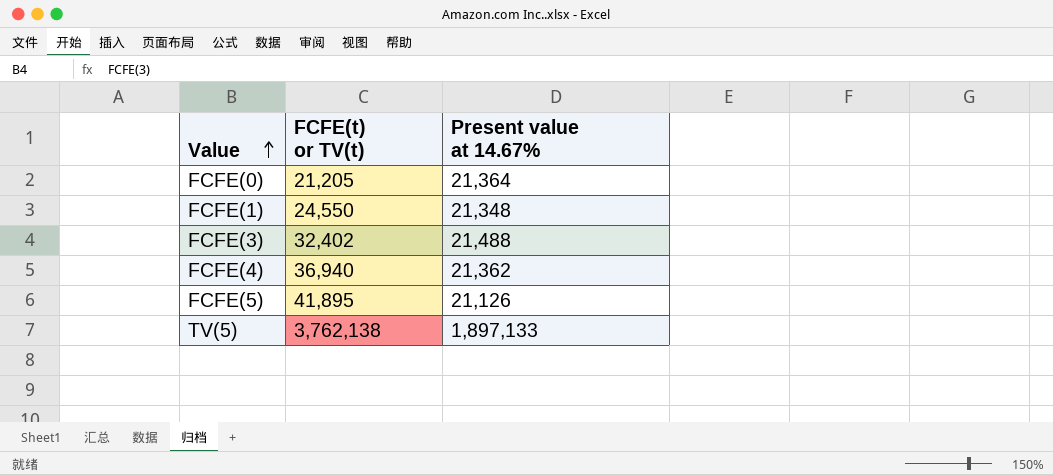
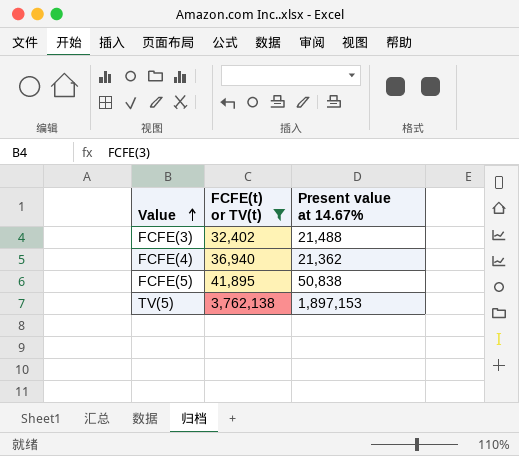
filter: none -> FCFE(t) or TV(t) >= 32,402
FCFE(5) | Present value at 14.67%: 21,126 -> 50,838
TV(5) | Present value at 14.67%: 1,897,133 -> 1,897,153

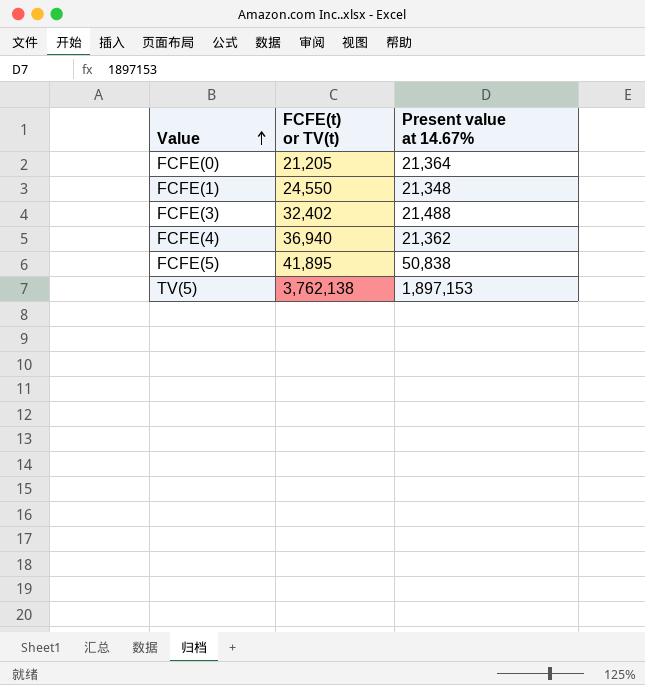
filter: FCFE(t) or TV(t) >= 32,402 -> none

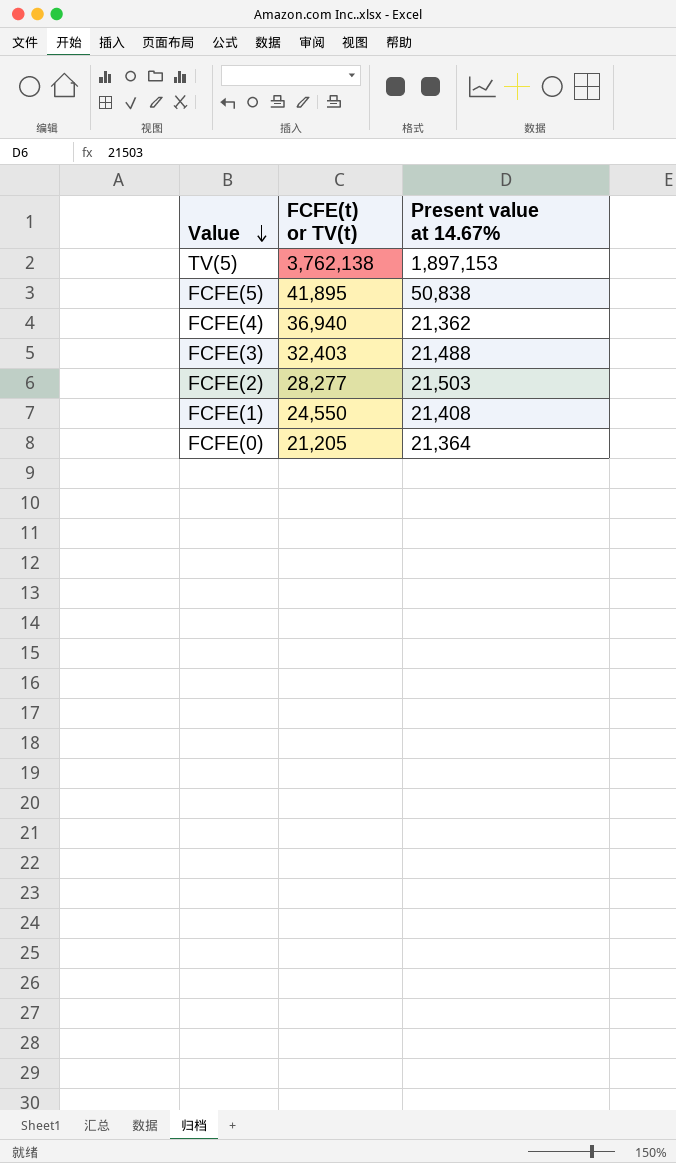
row order: Value ascending -> Value descending
FCFE(3) | FCFE(t) or TV(t): 32,402 -> 32,403
row FCFE(2): none -> 28,277 | 21,503
FCFE(1) | Present value at 14.67%: 21,348 -> 21,408

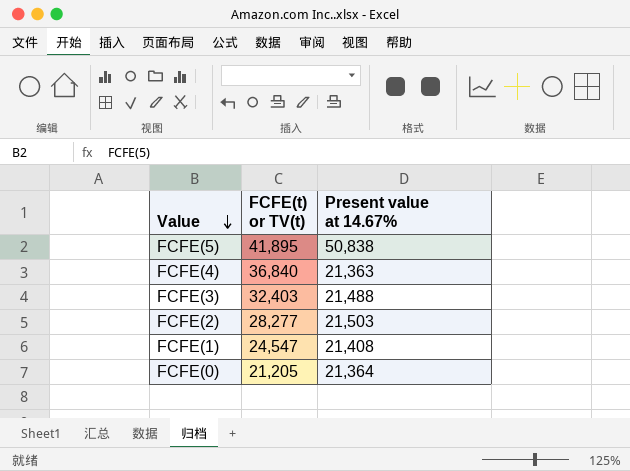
row TV(5): 3,762,138 | 1,897,153 -> none
FCFE(4) | FCFE(t) or TV(t): 36,940 -> 36,840
FCFE(4) | Present value at 14.67%: 21,362 -> 21,363
FCFE(1) | FCFE(t) or TV(t): 24,550 -> 24,547

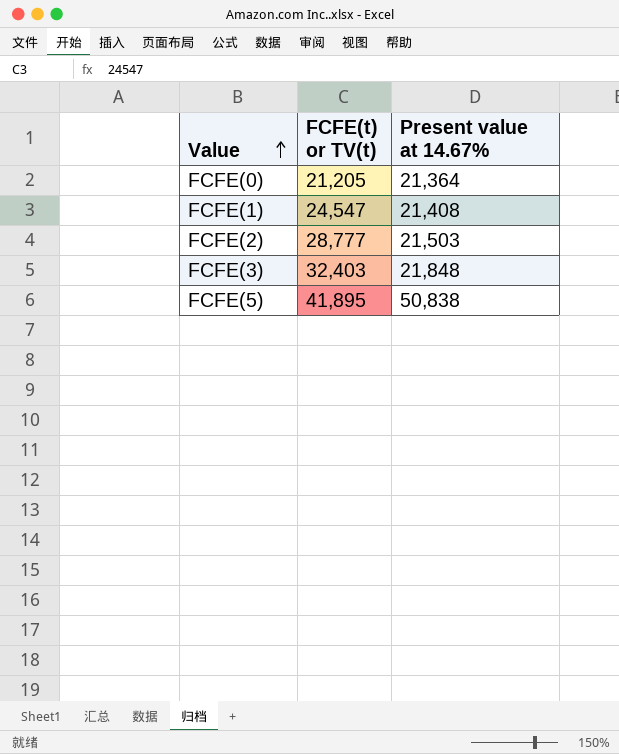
row order: Value descending -> Value ascending
row FCFE(4): 36,840 | 21,363 -> none
FCFE(2) | FCFE(t) or TV(t): 28,277 -> 28,777
FCFE(3) | Present value at 14.67%: 21,488 -> 21,848

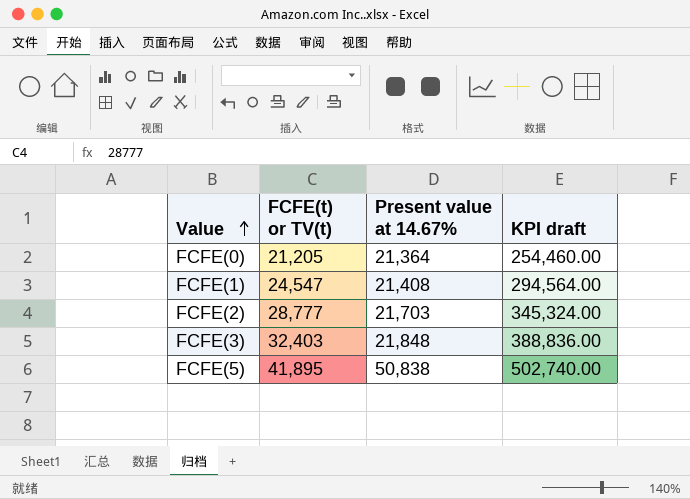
column KPI draft | formula: none -> [FCFE(t) or TV(t)] * 12
FCFE(2) | Present value at 14.67%: 21,503 -> 21,703

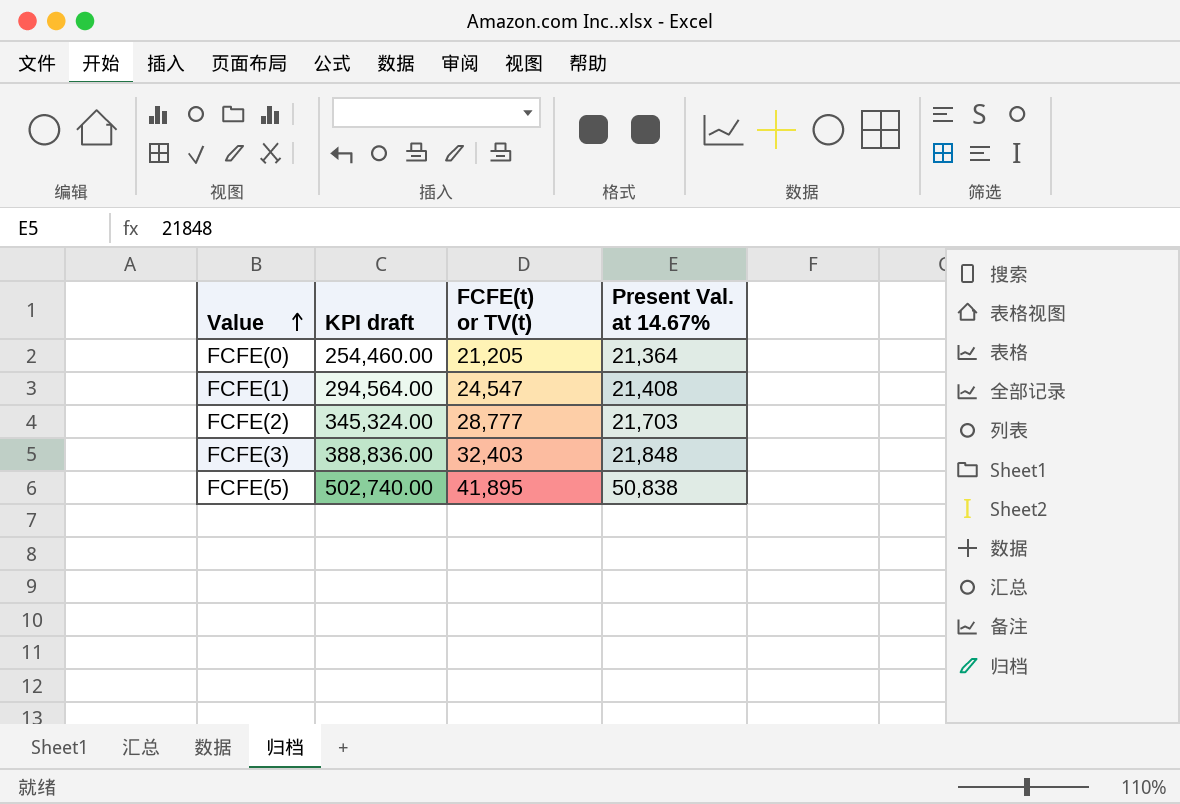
column KPI draft | position: 4 -> 2
column name: Present value at 14.67% -> Present Val. at 14.67%

